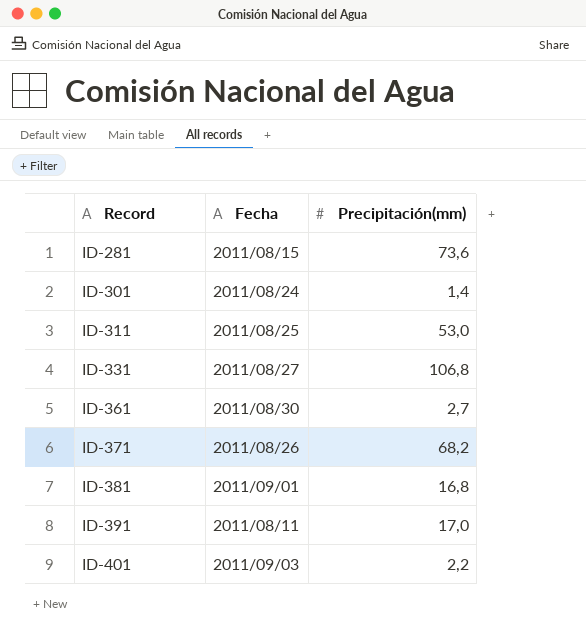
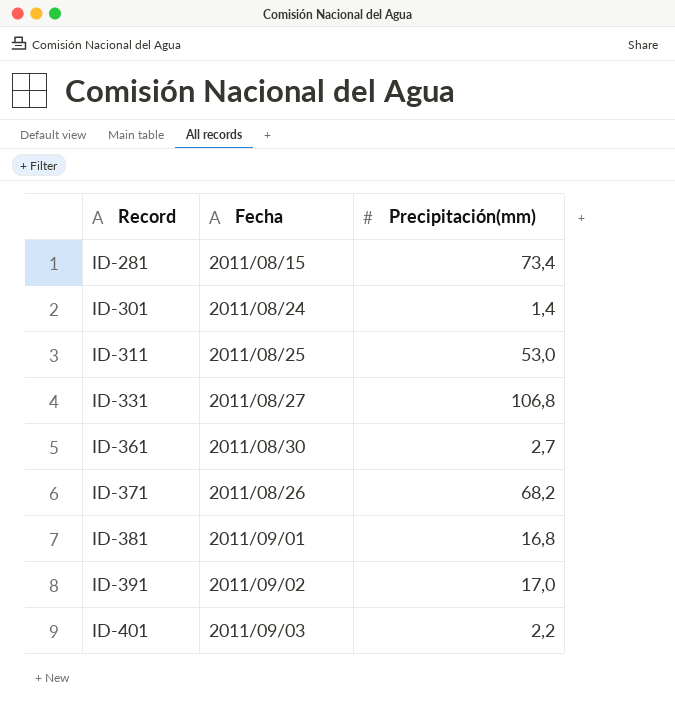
ID-281 | Precipitación(mm): 73,6 -> 73,4
ID-391 | Fecha: 2011/08/11 -> 2011/09/02

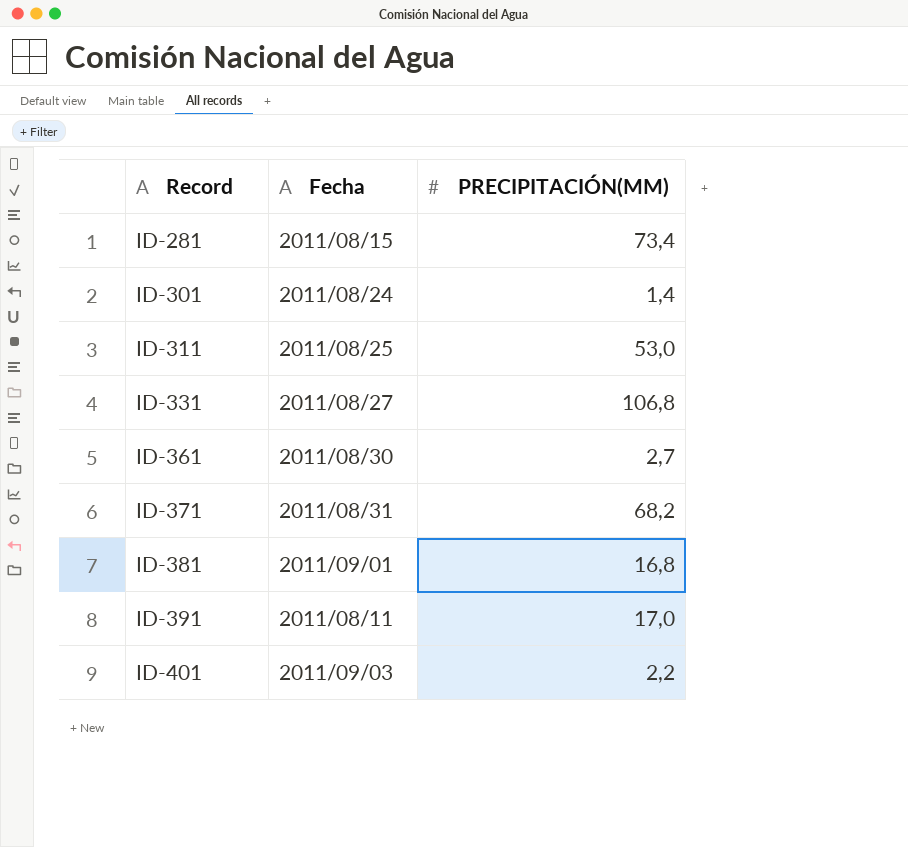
column name: Precipitación(mm) -> PRECIPITACIÓN(MM)
ID-371 | Fecha: 2011/08/26 -> 2011/08/31
ID-391 | Fecha: 2011/09/02 -> 2011/08/11

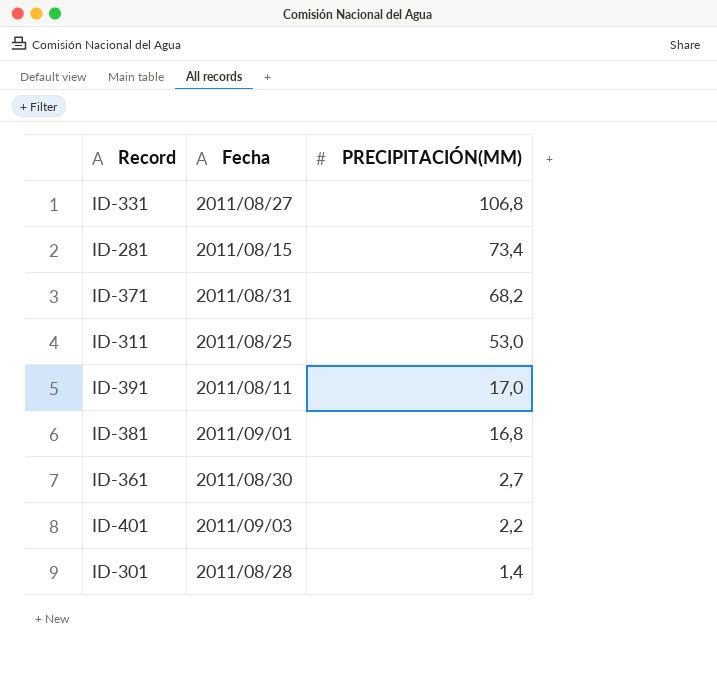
row order: Record ascending -> PRECIPITACIÓN(MM) descending
ID-301 | Fecha: 2011/08/24 -> 2011/08/28

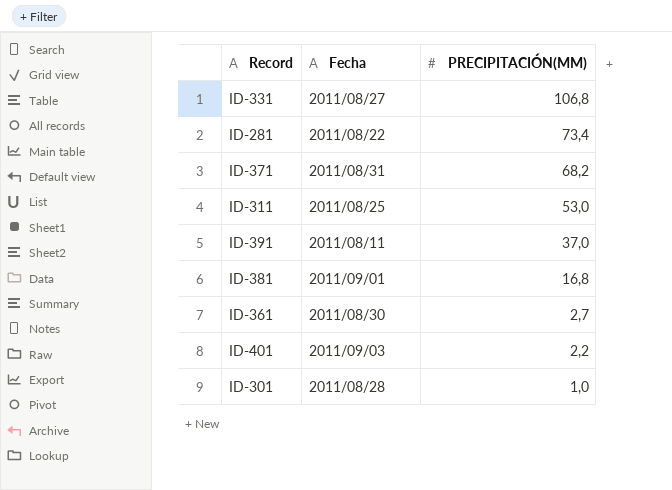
ID-281 | Fecha: 2011/08/15 -> 2011/08/22
ID-391 | PRECIPITACIÓN(MM): 17,0 -> 37,0
ID-301 | PRECIPITACIÓN(MM): 1,4 -> 1,0

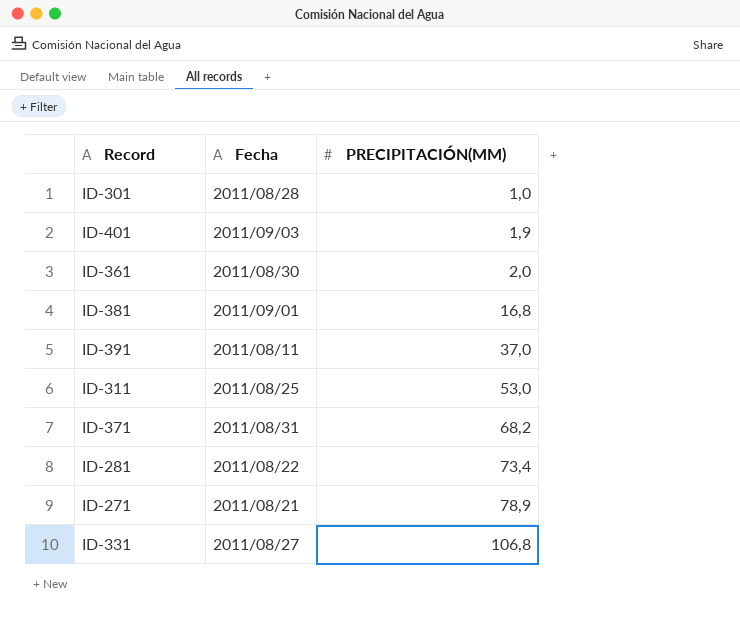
row order: PRECIPITACIÓN(MM) descending -> PRECIPITACIÓN(MM) ascending
ID-401 | PRECIPITACIÓN(MM): 2,2 -> 1,9
ID-361 | PRECIPITACIÓN(MM): 2,7 -> 2,0
row ID-271: none -> 2011/08/21 | 78,9

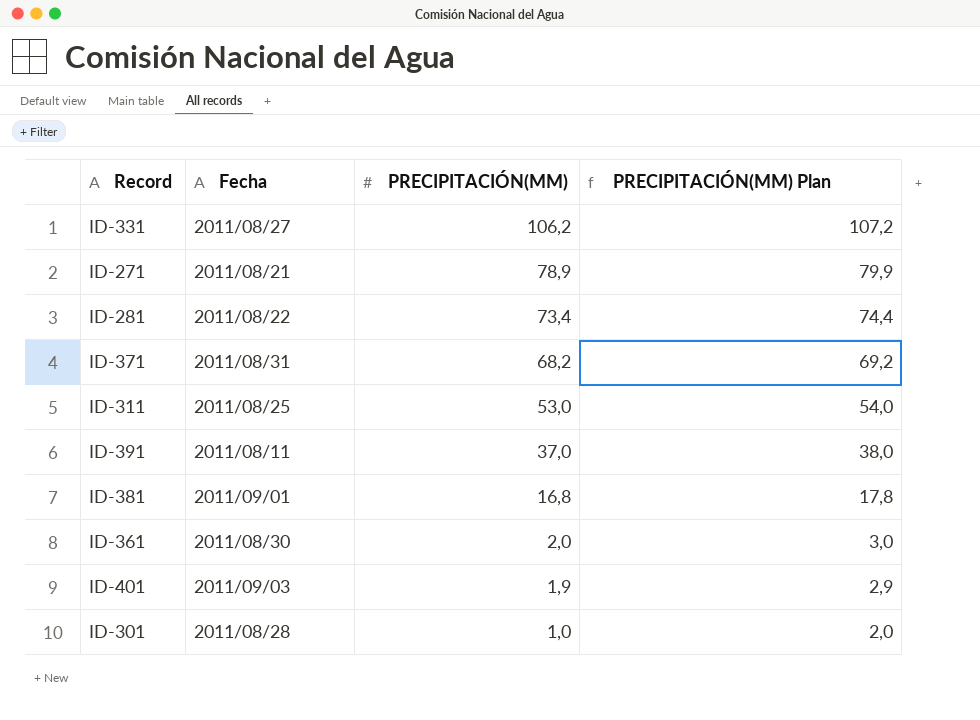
row order: PRECIPITACIÓN(MM) ascending -> PRECIPITACIÓN(MM) descending
column PRECIPITACIÓN(MM) Plan | formula: none -> [PRECIPITACIÓN(MM)] + 1
ID-331 | PRECIPITACIÓN(MM): 106,8 -> 106,2

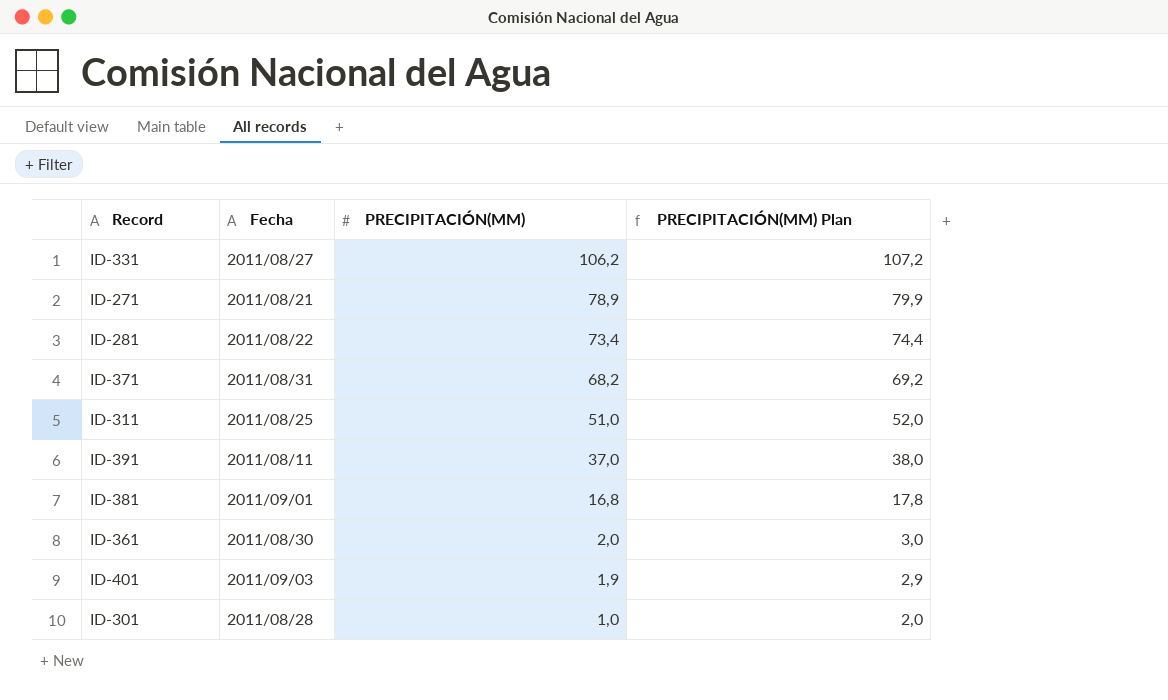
ID-311 | PRECIPITACIÓN(MM): 53,0 -> 51,0
ID-311 | PRECIPITACIÓN(MM) Plan: 54,0 -> 52,0

